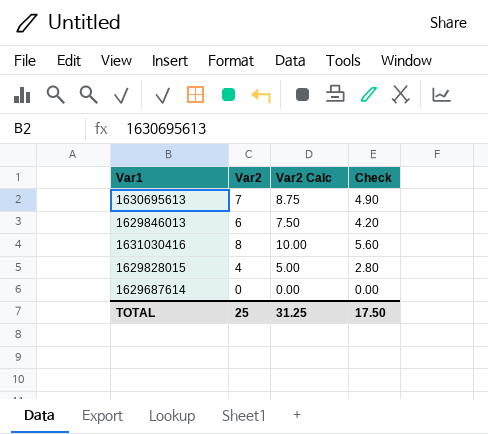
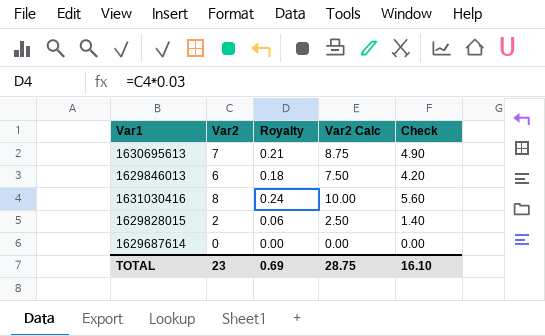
column Royalty | formula: none -> [Var2] * 0.03
1629828015 | Var2: 4 -> 2
1629828015 | Var2 Calc: 5.00 -> 2.50
1629828015 | Check: 2.80 -> 1.40
TOTAL | Var2: 25 -> 23
TOTAL | Var2 Calc: 31.25 -> 28.75
TOTAL | Check: 17.50 -> 16.10

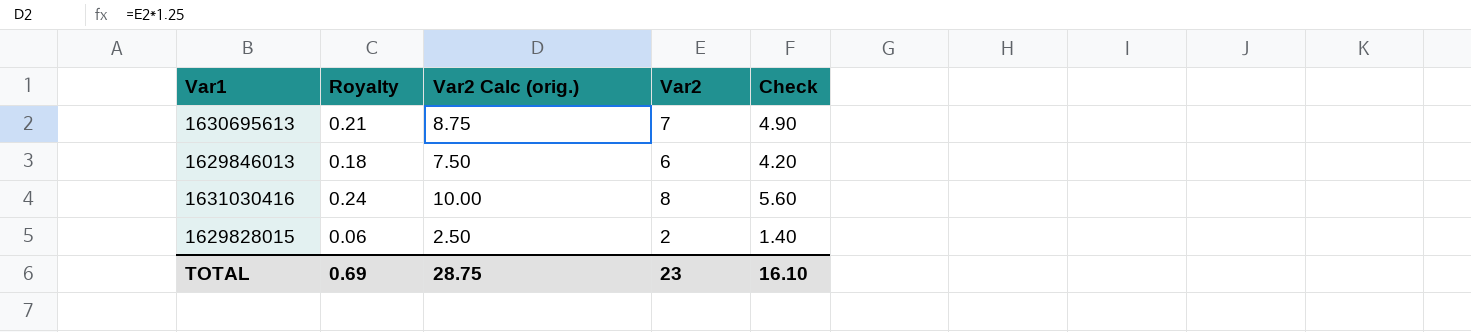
column name: Var2 Calc -> Var2 Calc (orig.)
column Var2 | position: 2 -> 4
row 1629687614: 0 | 0.00 | 0.00 | 0.00 -> none

